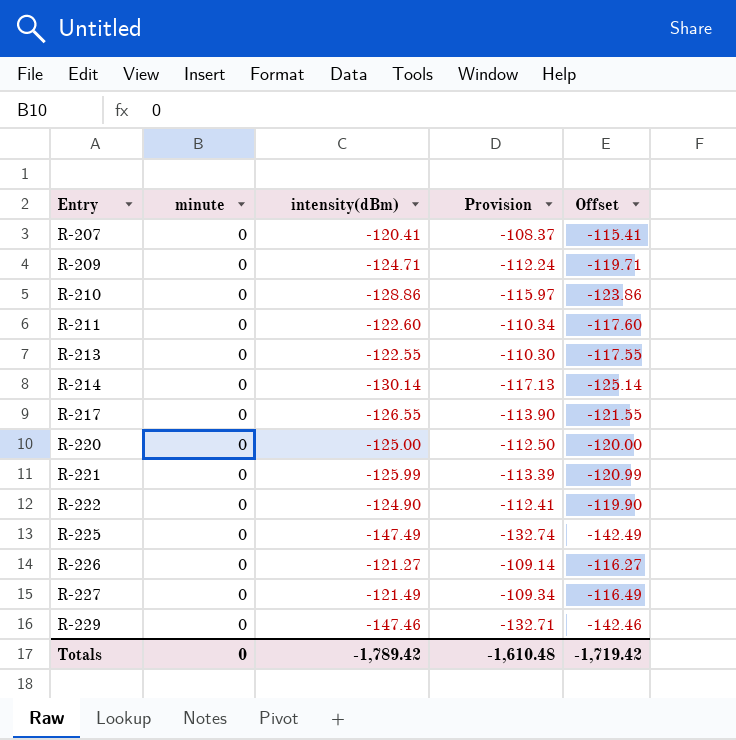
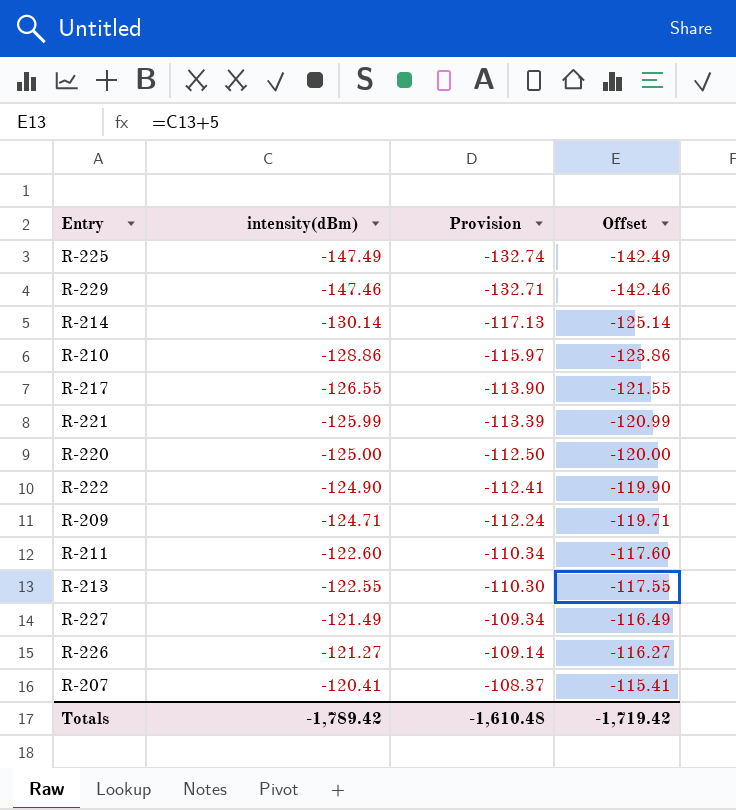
row order: Entry ascending -> intensity(dBm) ascending
column minute | position: 2 -> none

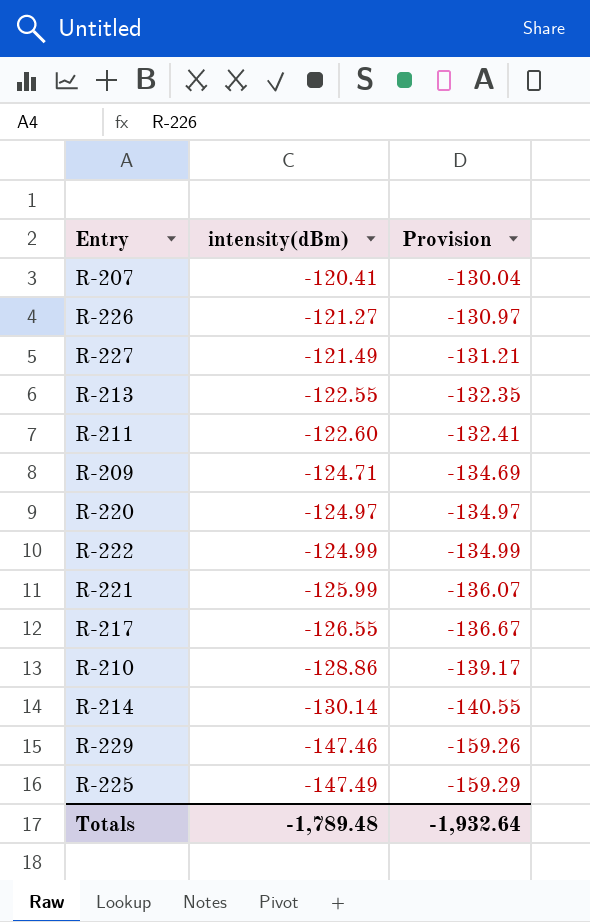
row order: intensity(dBm) ascending -> intensity(dBm) descending
column Offset | formula: [intensity(dBm)] + 5 -> none
column Provision | formula: [intensity(dBm)] * 0.9 -> [intensity(dBm)] * 1.08
R-220 | intensity(dBm): -125.00 -> -124.97
R-222 | intensity(dBm): -124.90 -> -124.99
Totals | intensity(dBm): -1,789.42 -> -1,789.48
Totals | Provision: -1,610.48 -> -1,932.64

